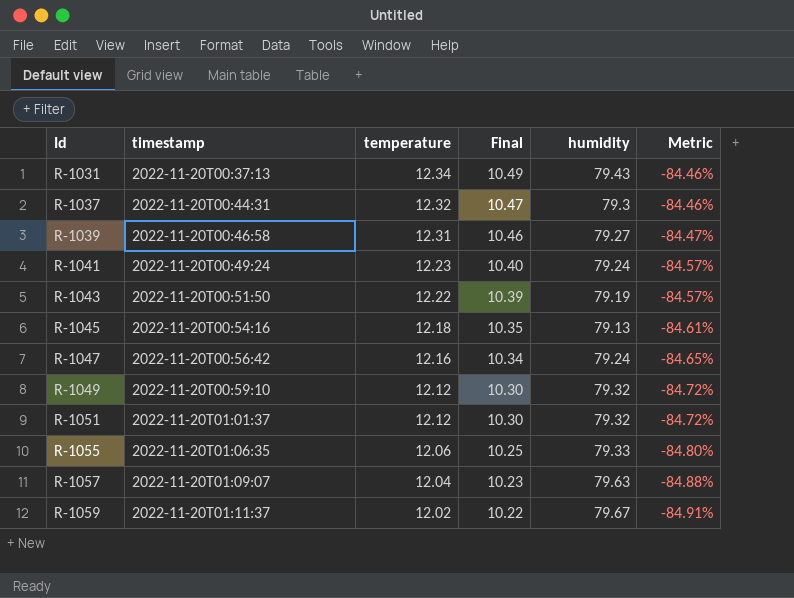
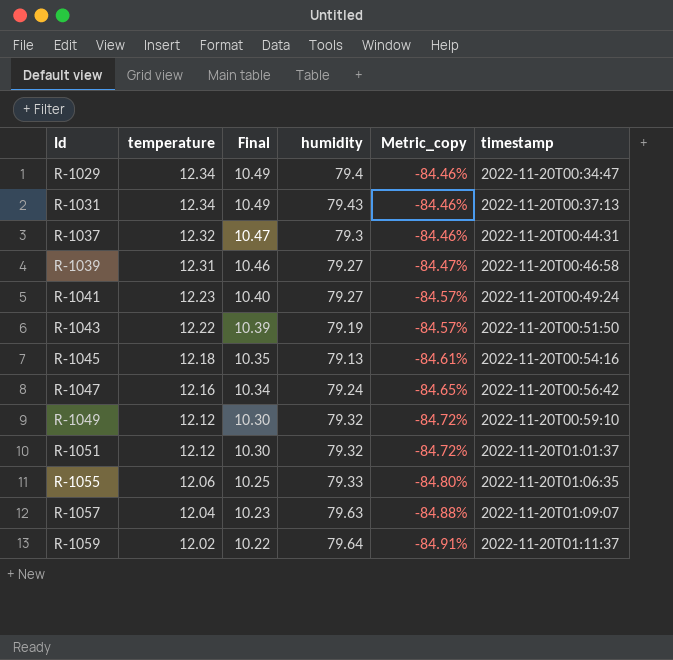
column name: Metric -> Metric_copy
column timestamp | position: 2 -> 6
row R-1029: none -> 12.34 | 10.49 | 79.4 | -84.46% | 2022-11-20T00:34:47
R-1041 | humidity: 79.24 -> 79.27
R-1059 | humidity: 79.67 -> 79.64

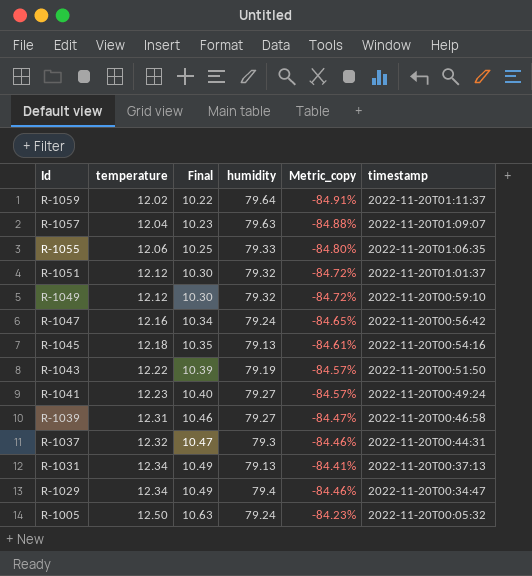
row order: Id ascending -> Id descending
R-1031 | humidity: 79.43 -> 79.13
R-1031 | Metric_copy: -84.46% -> -84.41%
row R-1005: none -> 12.50 | 10.63 | 79.24 | -84.23% | 2022-11-20T00:05:32

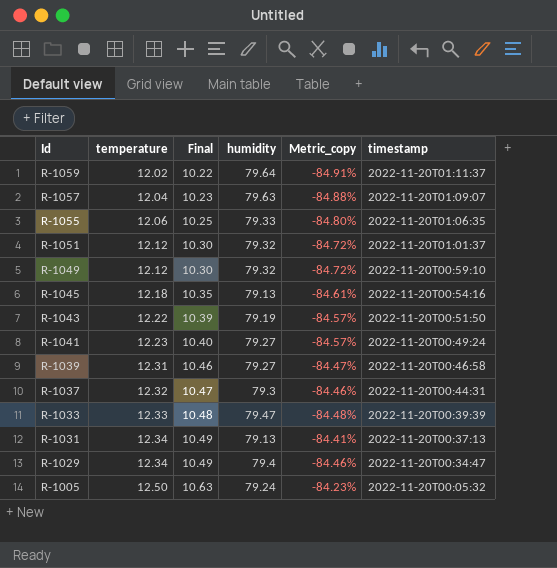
row R-1047: 12.16 | 10.34 | 79.24 | -84.65% | 2022-11-20T00:56:42 -> none
row R-1033: none -> 12.33 | 10.48 | 79.47 | -84.48% | 2022-11-20T00:39:39

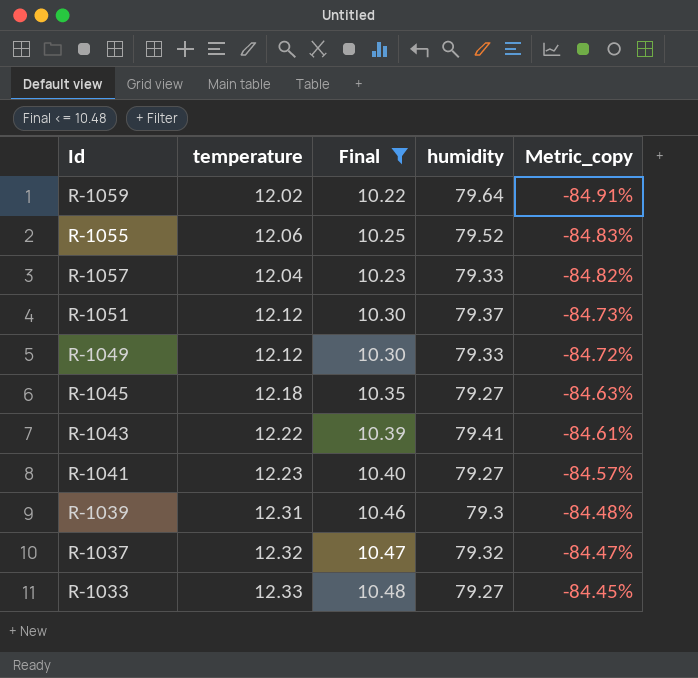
filter: none -> Final <= 10.48
row order: Id descending -> Metric_copy ascending
column timestamp | position: 6 -> none
R-1055 | humidity: 79.33 -> 79.52
R-1055 | Metric_copy: -84.80% -> -84.83%
R-1057 | humidity: 79.63 -> 79.33
R-1057 | Metric_copy: -84.88% -> -84.82%
R-1051 | humidity: 79.32 -> 79.37
R-1051 | Metric_copy: -84.72% -> -84.73%
R-1049 | humidity: 79.32 -> 79.33
R-1045 | humidity: 79.13 -> 79.27
R-1045 | Metric_copy: -84.61% -> -84.63%
R-1043 | humidity: 79.19 -> 79.41
R-1043 | Metric_copy: -84.57% -> -84.61%
R-1039 | humidity: 79.27 -> 79.3
R-1039 | Metric_copy: -84.47% -> -84.48%
R-1037 | humidity: 79.3 -> 79.32
R-1037 | Metric_copy: -84.46% -> -84.47%
R-1033 | humidity: 79.47 -> 79.27
R-1033 | Metric_copy: -84.48% -> -84.45%

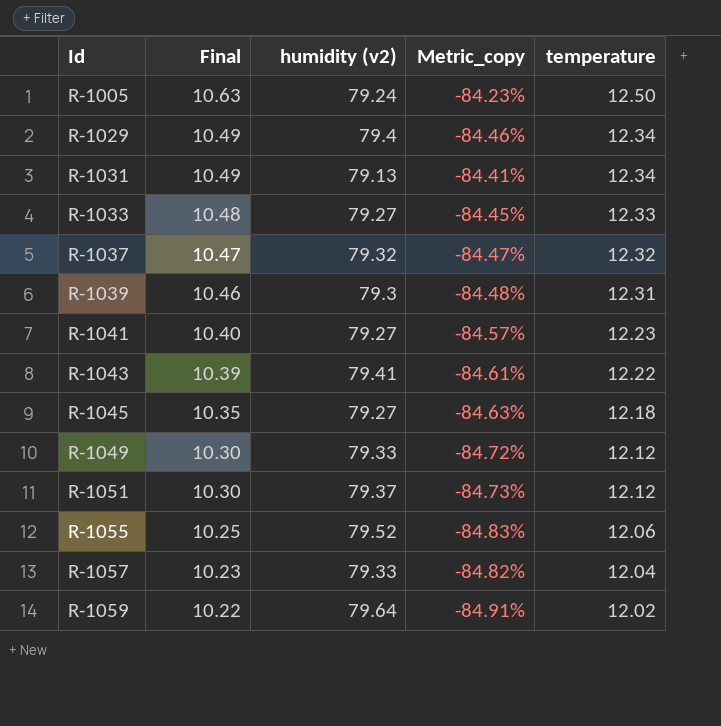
filter: Final <= 10.48 -> none
row order: Metric_copy ascending -> Id ascending
column name: humidity -> humidity (v2)
column temperature | position: 2 -> 5

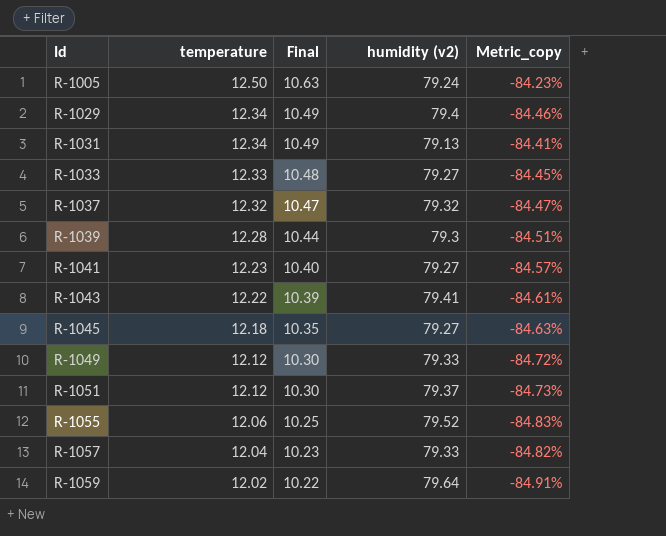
column temperature | position: 5 -> 2
R-1039 | temperature: 12.31 -> 12.28
R-1039 | Final: 10.46 -> 10.44
R-1039 | Metric_copy: -84.48% -> -84.51%

